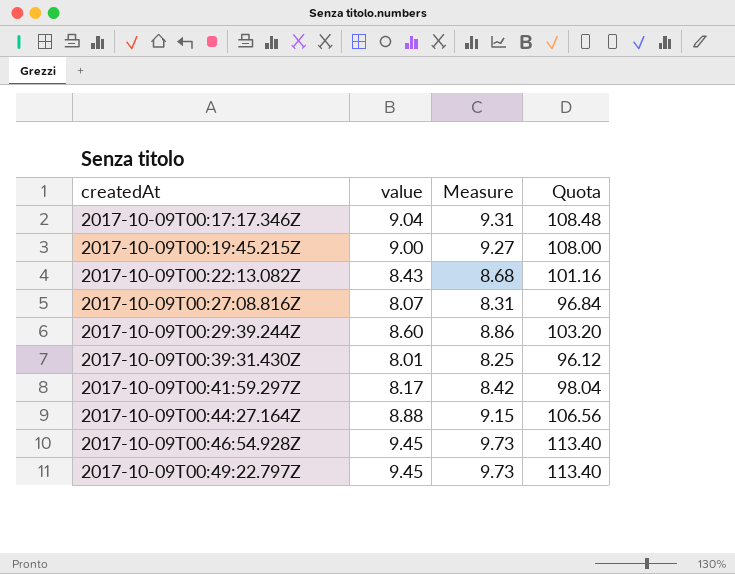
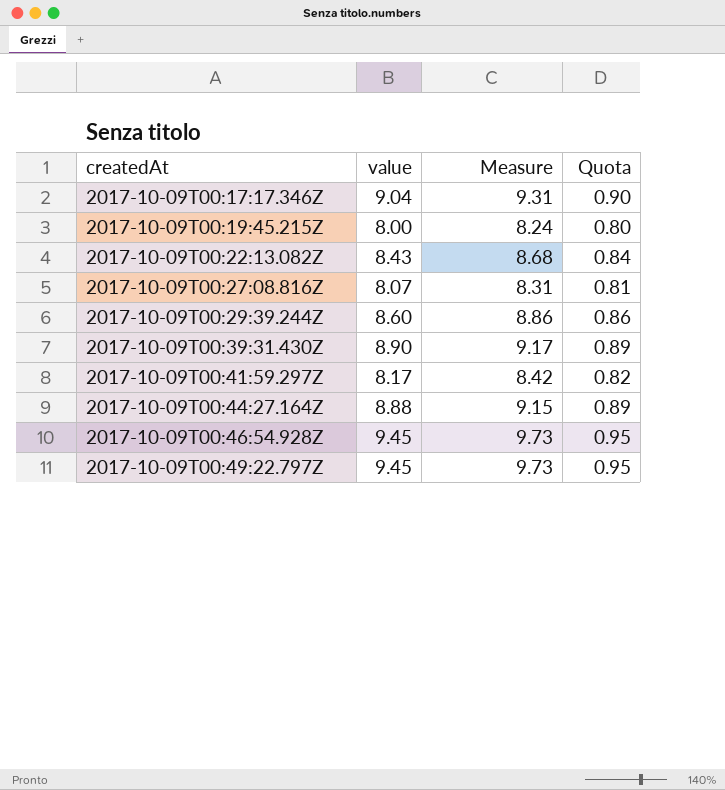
column Quota | formula: [value] * 12 -> [value] * 0.1
2017-10-09T00:19:45.215Z | value: 9.00 -> 8.00
2017-10-09T00:19:45.215Z | Measure: 9.27 -> 8.24
2017-10-09T00:39:31.430Z | value: 8.01 -> 8.90
2017-10-09T00:39:31.430Z | Measure: 8.25 -> 9.17

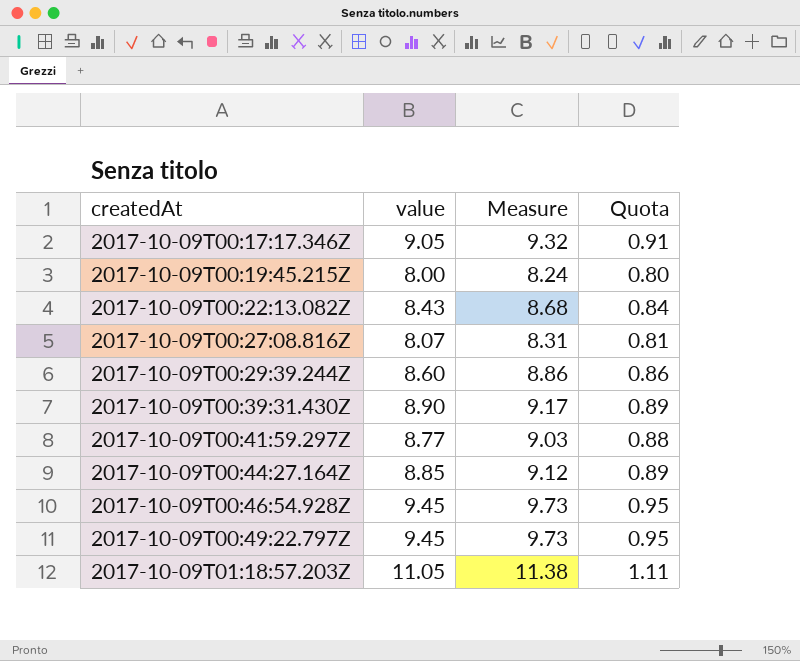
2017-10-09T00:17:17.346Z | value: 9.04 -> 9.05
2017-10-09T00:17:17.346Z | Measure: 9.31 -> 9.32
2017-10-09T00:17:17.346Z | Quota: 0.90 -> 0.91
2017-10-09T00:41:59.297Z | value: 8.17 -> 8.77
2017-10-09T00:41:59.297Z | Measure: 8.42 -> 9.03
2017-10-09T00:41:59.297Z | Quota: 0.82 -> 0.88
2017-10-09T00:44:27.164Z | value: 8.88 -> 8.85
2017-10-09T00:44:27.164Z | Measure: 9.15 -> 9.12
row 2017-10-09T01:18:57.203Z: none -> 11.05 | 11.38 | 1.11

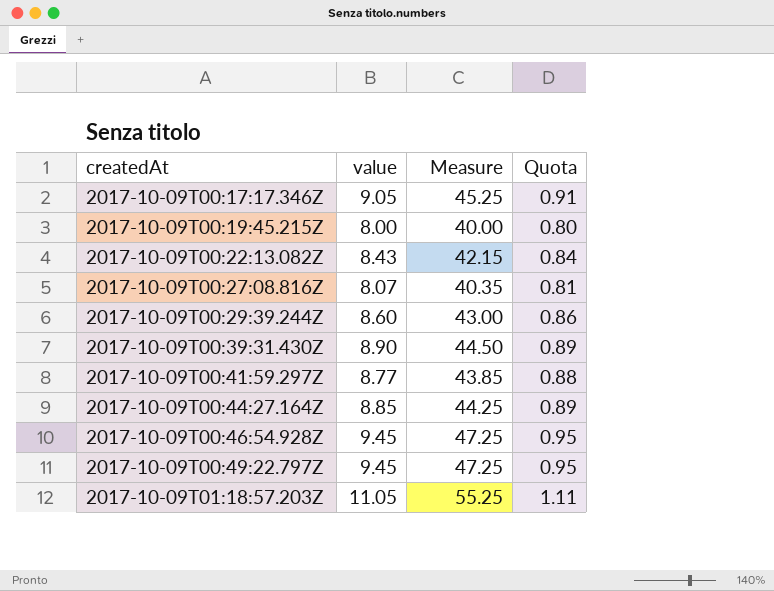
column Measure | formula: [value] * 1.03 -> [value] * 5

